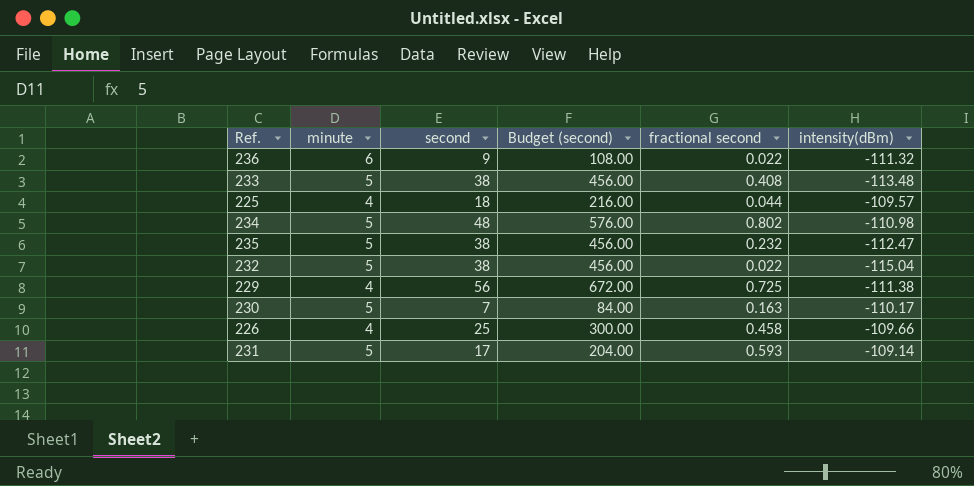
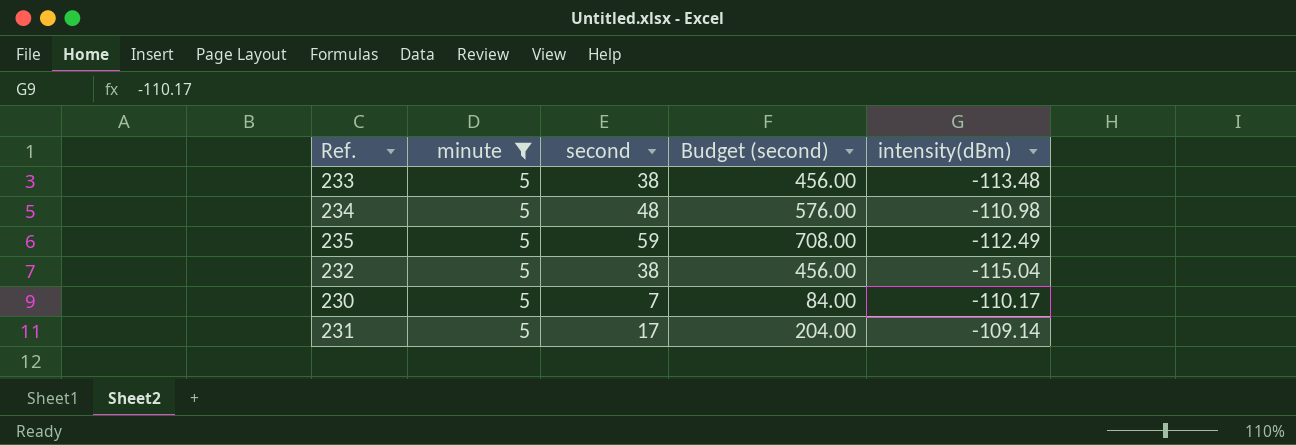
filter: none -> minute = 5
column fractional second | position: 5 -> none
235 | second: 38 -> 59
235 | Budget (second): 456.00 -> 708.00
235 | intensity(dBm): -112.47 -> -112.49

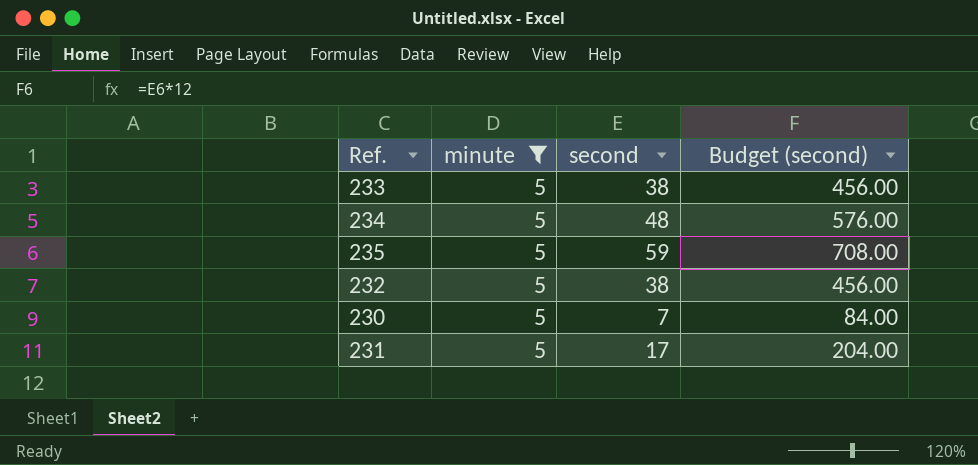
column intensity(dBm) | position: 5 -> none

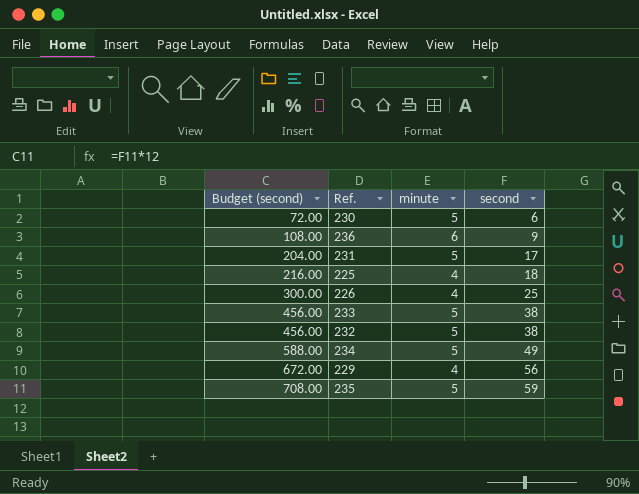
filter: minute = 5 -> none
row order: none -> Budget (second) ascending
column Budget (second) | position: 4 -> 1
230 | Budget (second): 84.00 -> 72.00
230 | second: 7 -> 6
234 | Budget (second): 576.00 -> 588.00
234 | second: 48 -> 49

